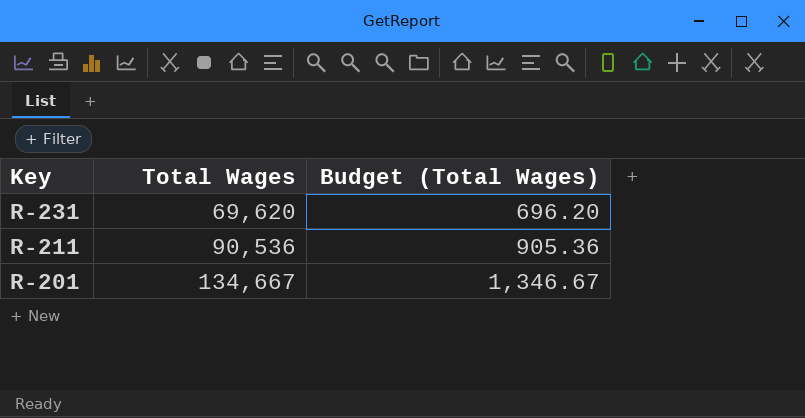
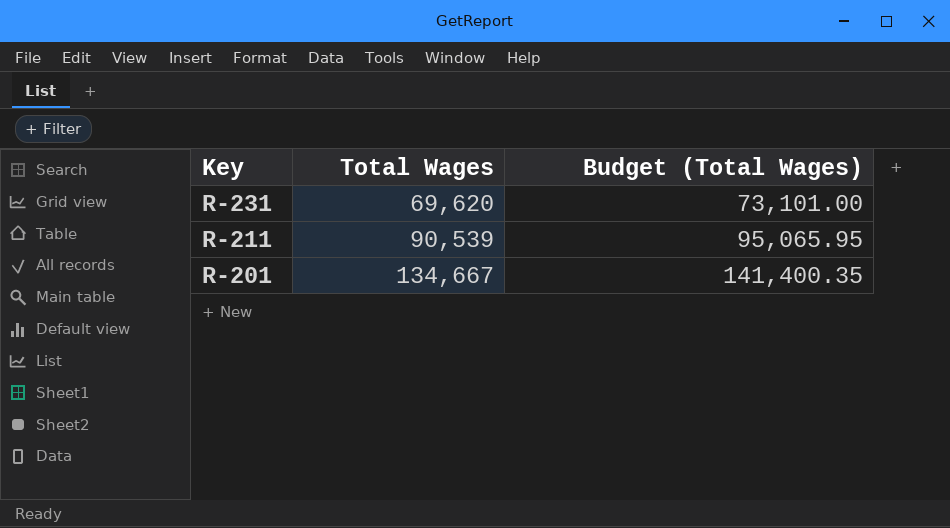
column Budget (Total Wages) | formula: [Total Wages] * 0.01 -> [Total Wages] * 1.05
R-211 | Total Wages: 90,536 -> 90,539

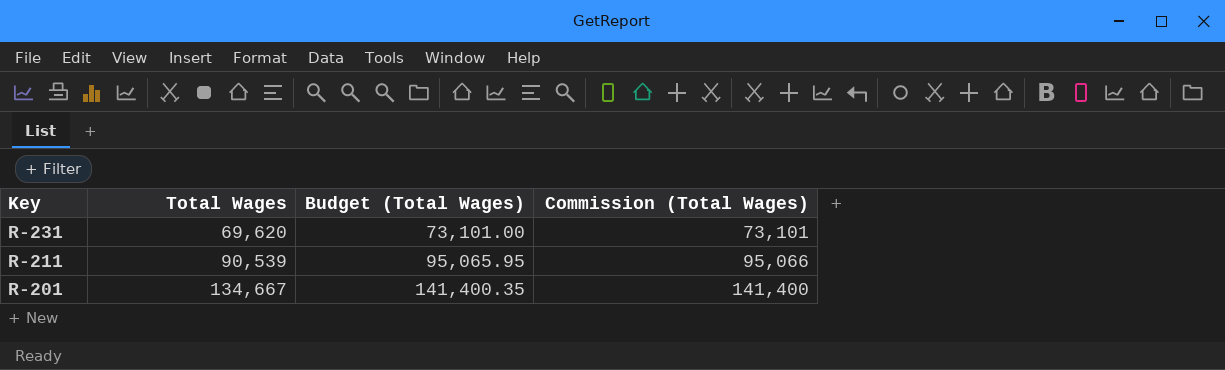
column Commission (Total Wages) | formula: none -> [Total Wages] * 1.05

